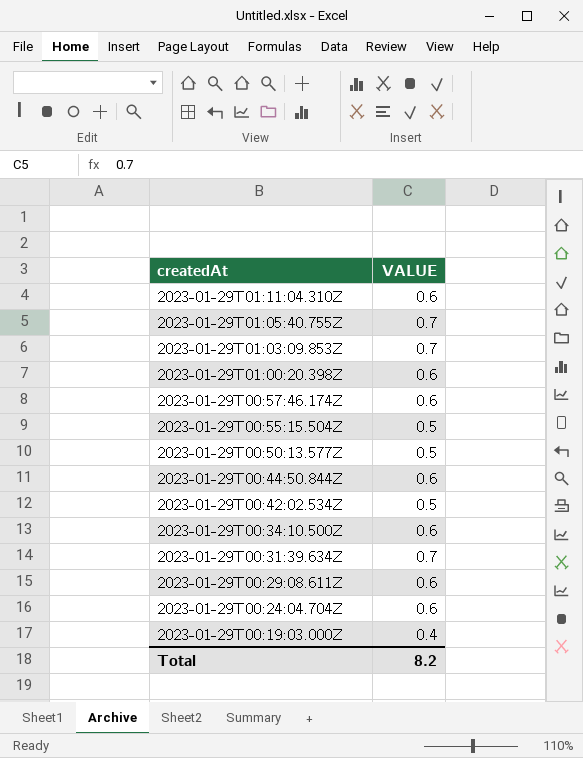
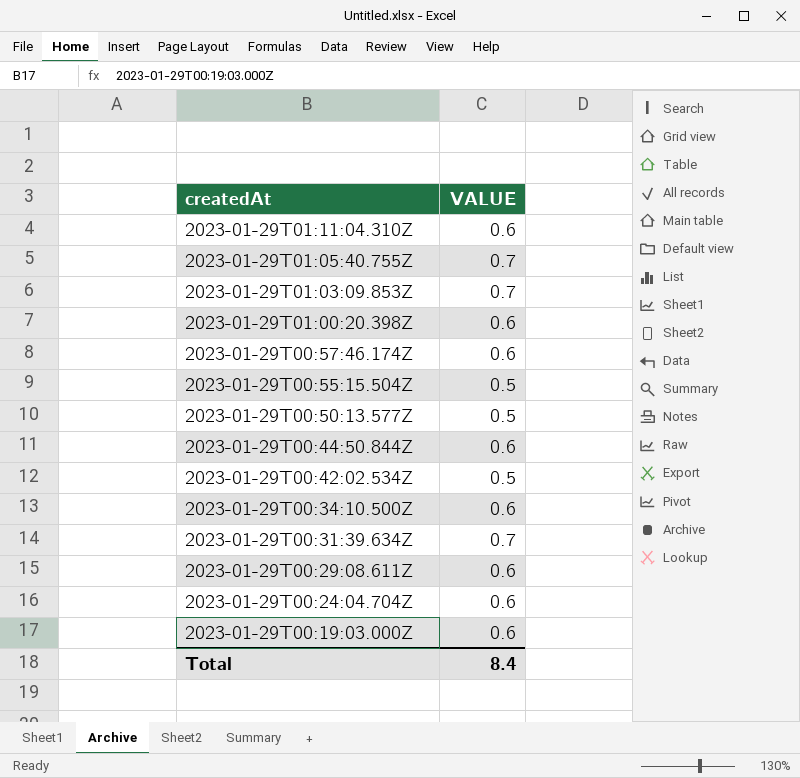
2023-01-29T00:19:03.000Z | VALUE: 0.4 -> 0.6
Total | VALUE: 8.2 -> 8.4

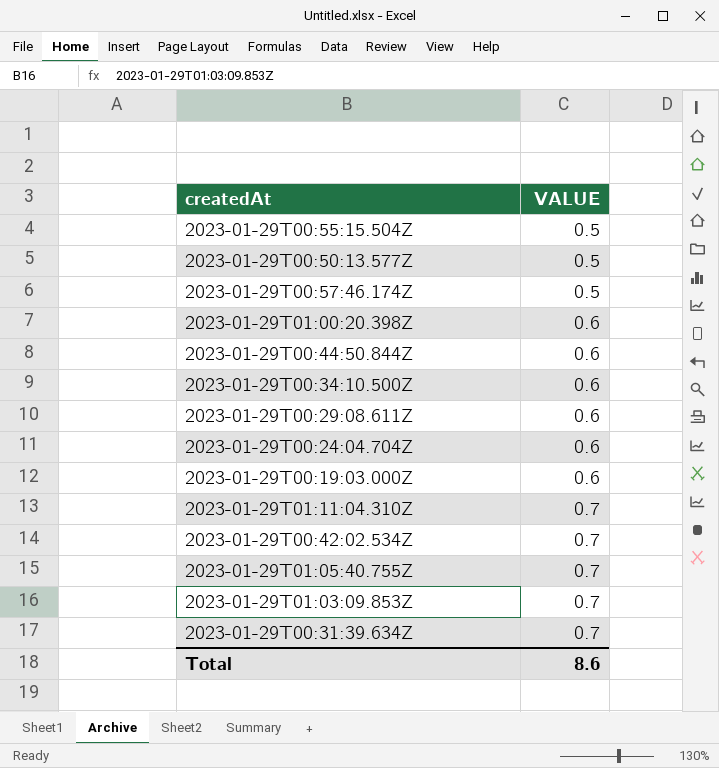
row order: createdAt descending -> VALUE ascending
2023-01-29T00:57:46.174Z | VALUE: 0.6 -> 0.5
2023-01-29T01:11:04.310Z | VALUE: 0.6 -> 0.7
2023-01-29T00:42:02.534Z | VALUE: 0.5 -> 0.7
Total | VALUE: 8.4 -> 8.6

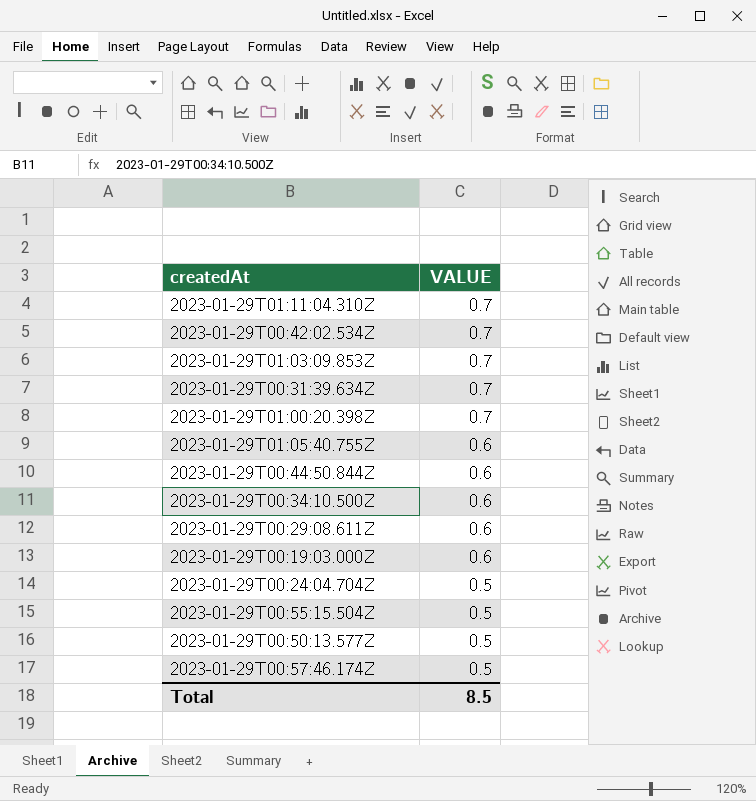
row order: VALUE ascending -> VALUE descending
2023-01-29T01:00:20.398Z | VALUE: 0.6 -> 0.7
2023-01-29T01:05:40.755Z | VALUE: 0.7 -> 0.6
2023-01-29T00:24:04.704Z | VALUE: 0.6 -> 0.5
Total | VALUE: 8.6 -> 8.5

